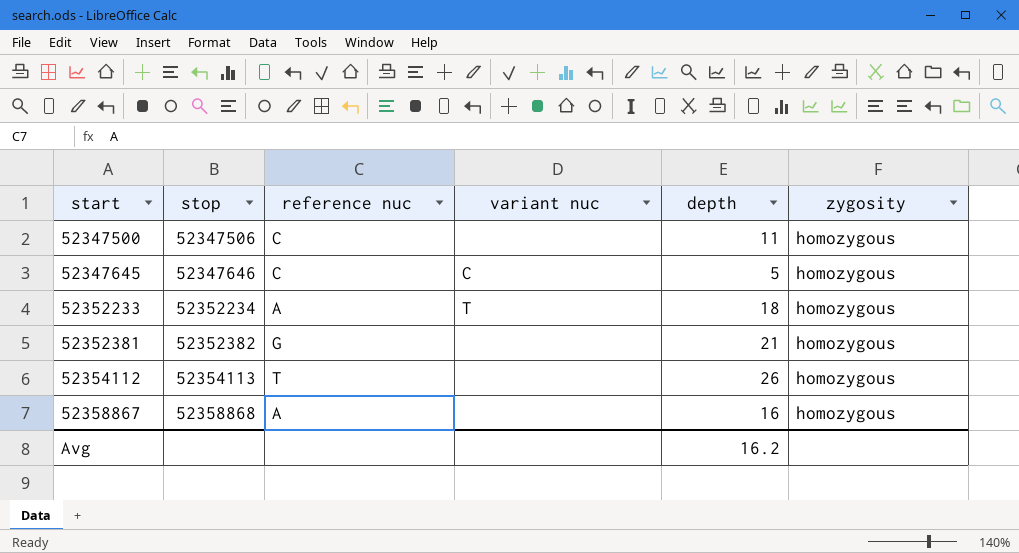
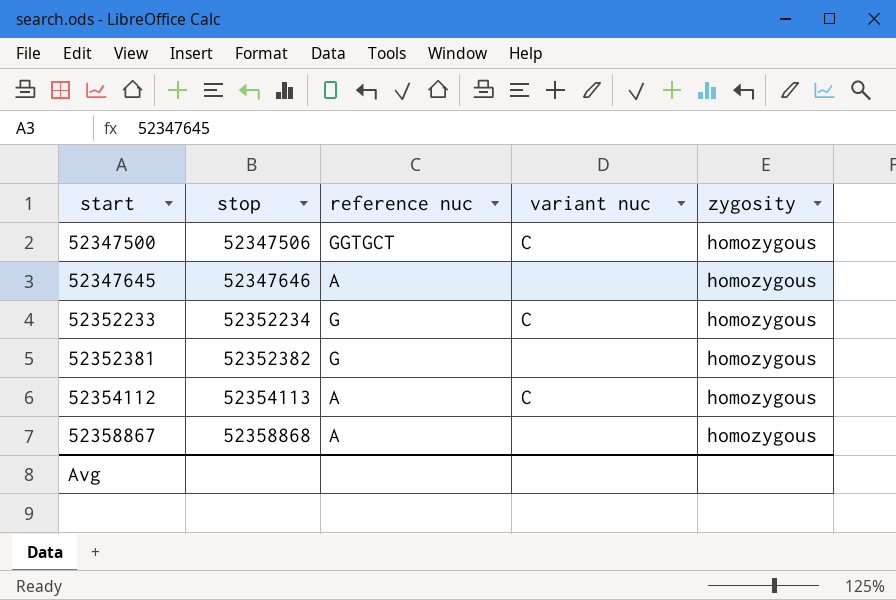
column depth | position: 5 -> none
52347500 | reference nuc: C -> GGTGCT
52347500 | variant nuc: none -> C
52347645 | reference nuc: C -> A
52347645 | variant nuc: C -> none
52352233 | reference nuc: A -> G
52352233 | variant nuc: T -> C
52354112 | reference nuc: T -> A
52354112 | variant nuc: none -> C

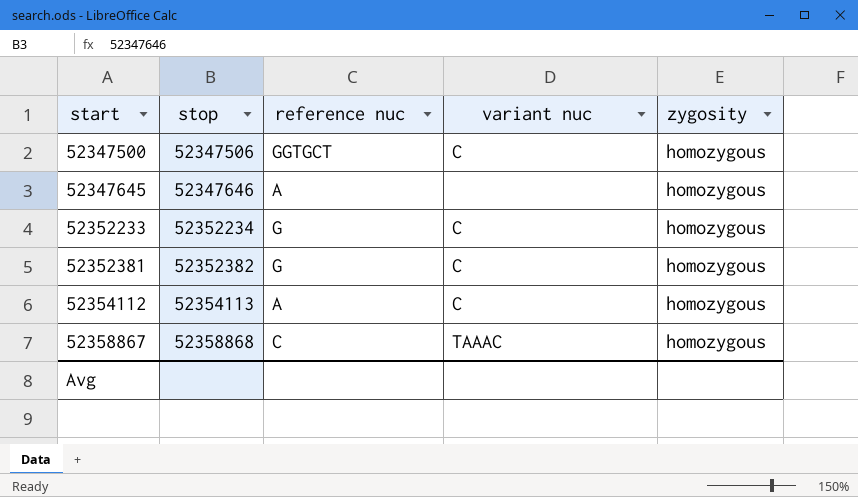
52352381 | variant nuc: none -> C
52358867 | reference nuc: A -> C
52358867 | variant nuc: none -> TAAAC

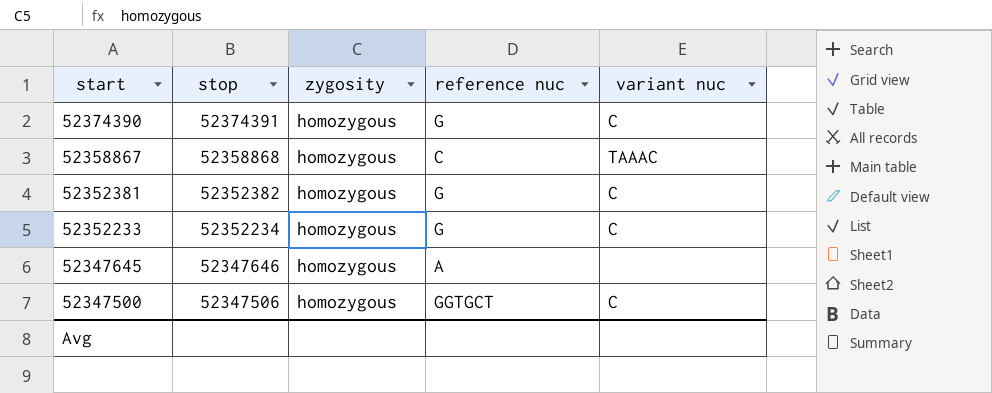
row order: start ascending -> start descending
column zygosity | position: 5 -> 3
row 52354112: 52354113 | A | C | homozygous -> none
row 52374390: none -> 52374391 | homozygous | G | C

